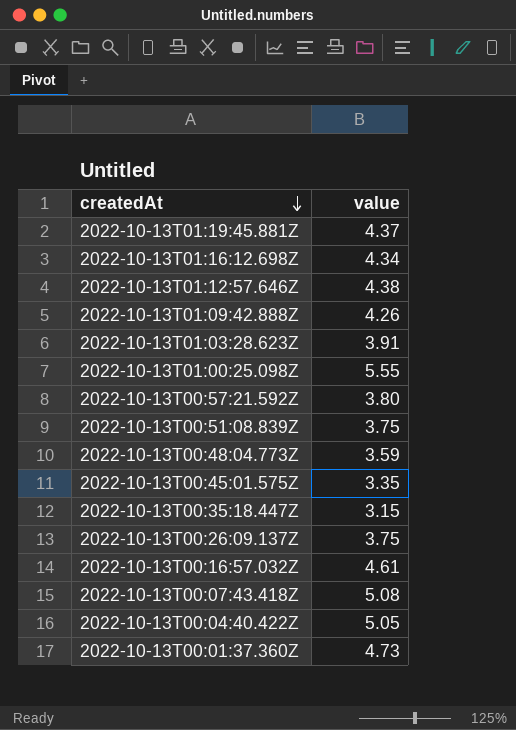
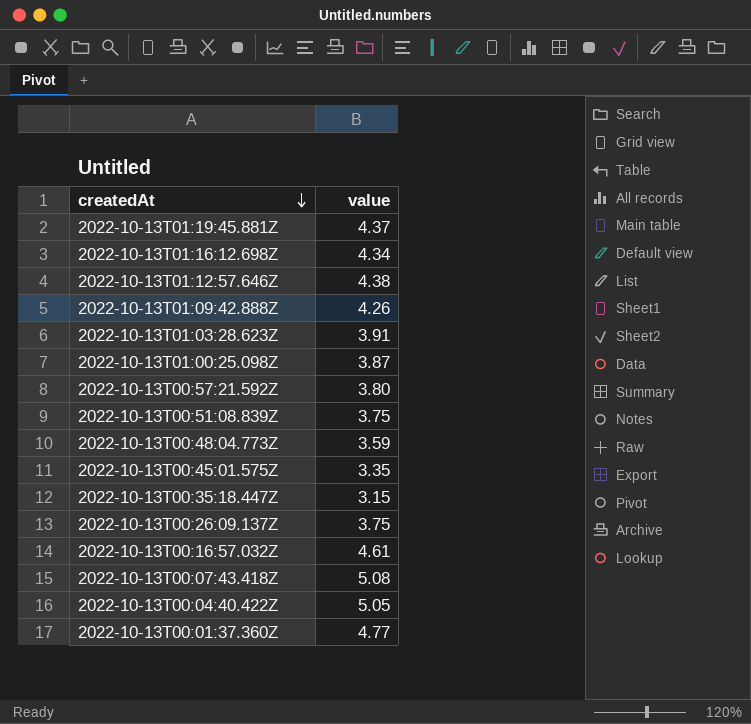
2022-10-13T01:00:25.098Z | value: 5.55 -> 3.87
2022-10-13T00:01:37.360Z | value: 4.73 -> 4.77

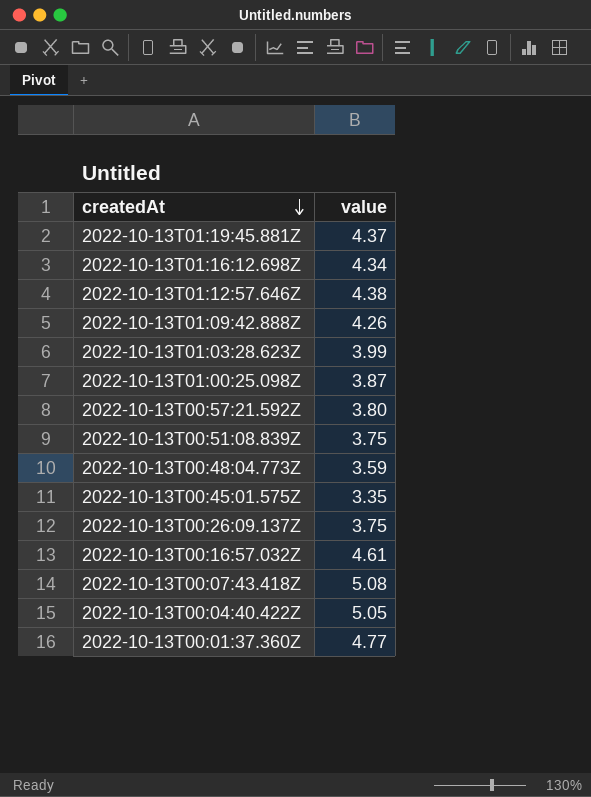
row 2022-10-13T00:35:18.447Z: 3.15 -> none
2022-10-13T01:03:28.623Z | value: 3.91 -> 3.99

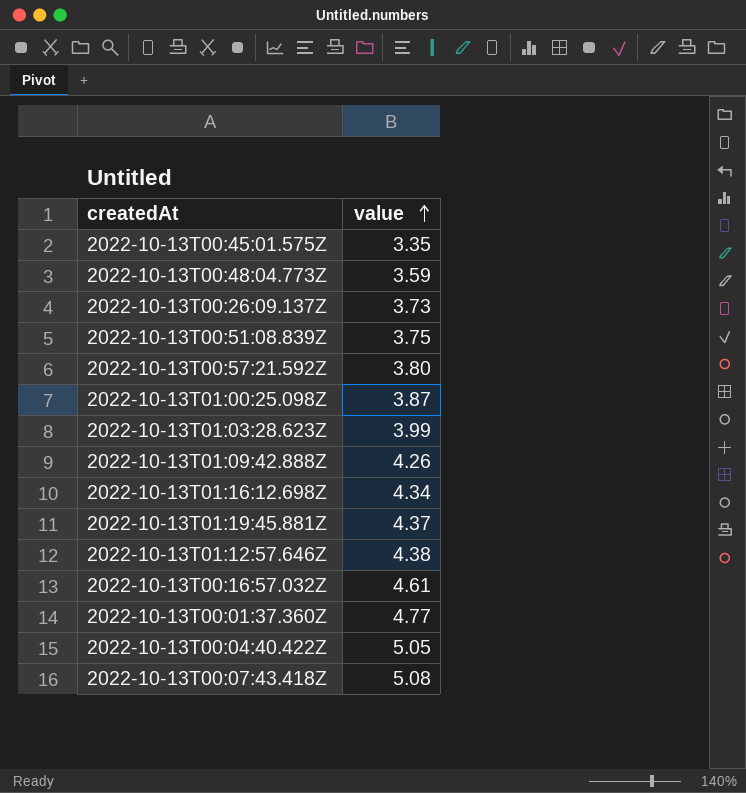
row order: createdAt descending -> value ascending
2022-10-13T00:26:09.137Z | value: 3.75 -> 3.73

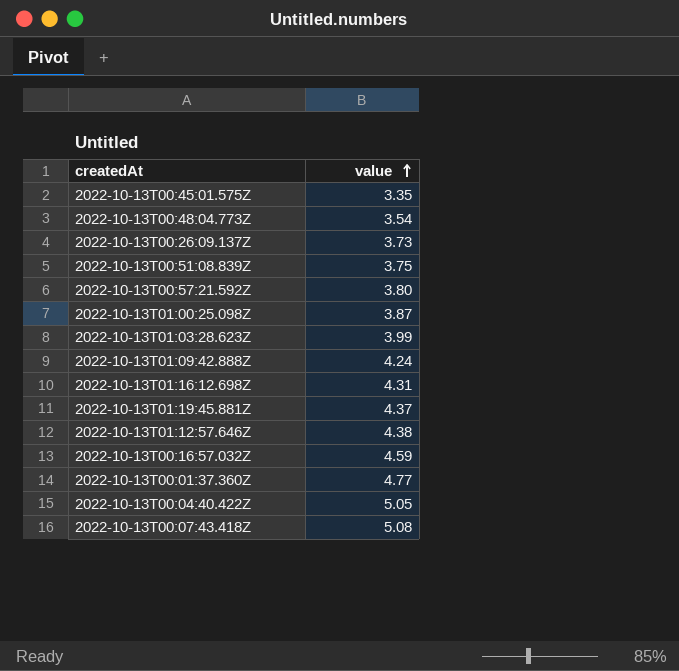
2022-10-13T00:48:04.773Z | value: 3.59 -> 3.54
2022-10-13T01:09:42.888Z | value: 4.26 -> 4.24
2022-10-13T01:16:12.698Z | value: 4.34 -> 4.31
2022-10-13T00:16:57.032Z | value: 4.61 -> 4.59

